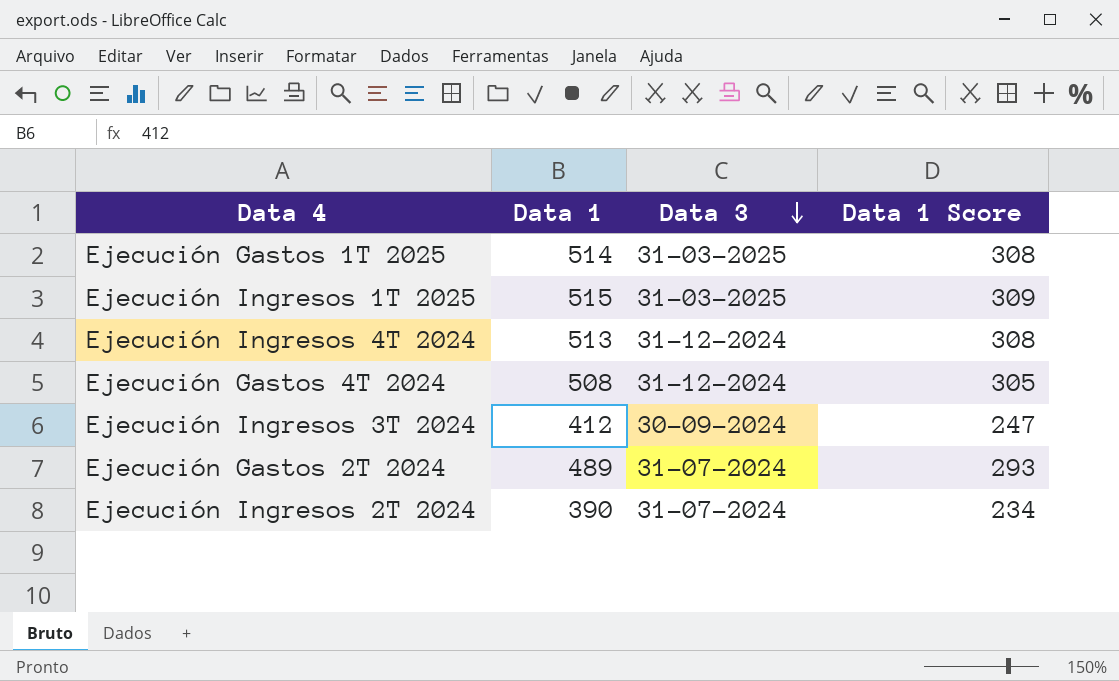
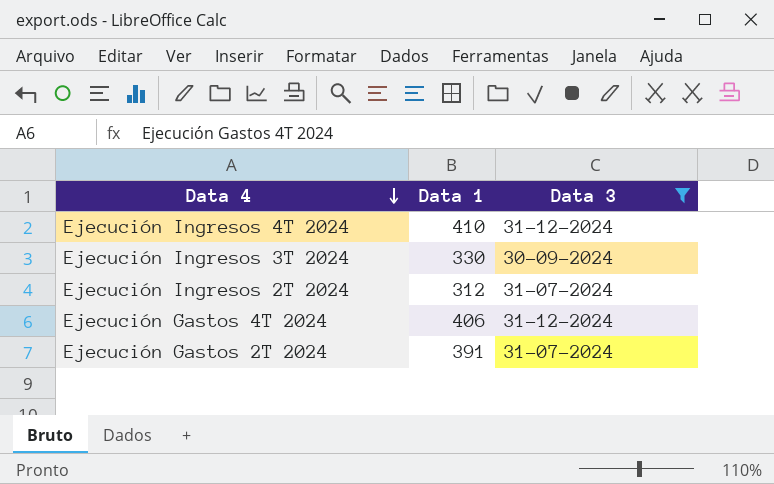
filter: none -> Data 3 != 31-03-2025
row order: Data 3 descending -> Data 4 descending
column Data 1 Score | formula: [Data 1] * 0.6 -> none
Ejecución Ingresos 4T 2024 | Data 1: 513 -> 410
Ejecución Ingresos 3T 2024 | Data 1: 412 -> 330
Ejecución Ingresos 2T 2024 | Data 1: 390 -> 312
Ejecución Gastos 4T 2024 | Data 1: 508 -> 406
Ejecución Gastos 2T 2024 | Data 1: 489 -> 391

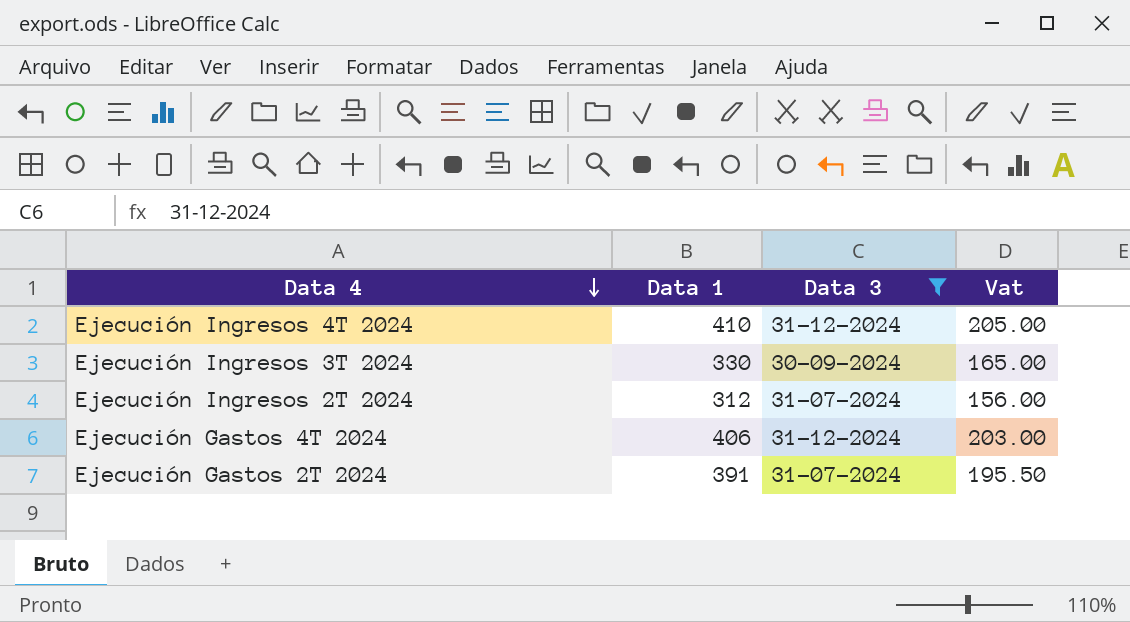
column Vat | formula: none -> [Data 1] * 0.5

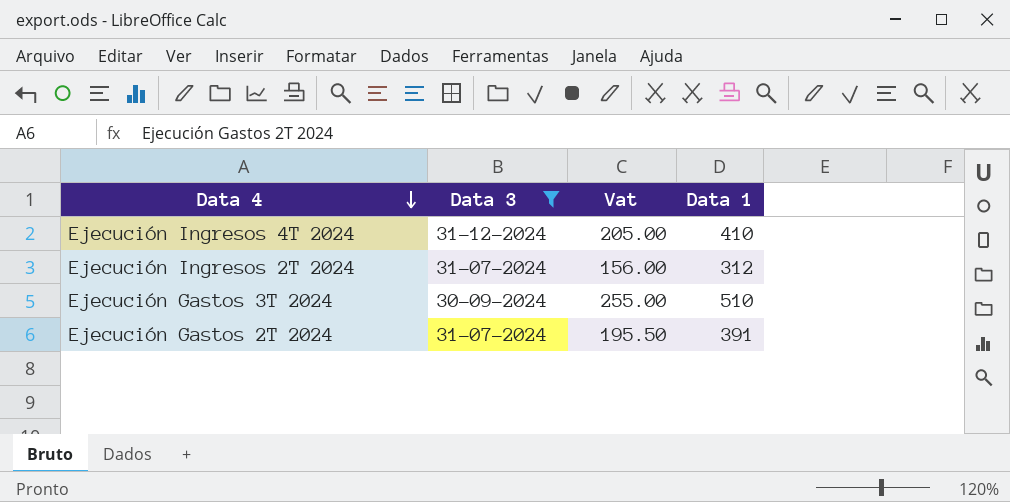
column Data 1 | position: 2 -> 4
row Ejecución Ingresos 3T 2024: 330 | 30-09-2024 | 165.00 -> none
row Ejecución Gastos 4T 2024: 406 | 31-12-2024 | 203.00 -> none
row Ejecución Gastos 3T 2024: none -> 30-09-2024 | 255.00 | 510

